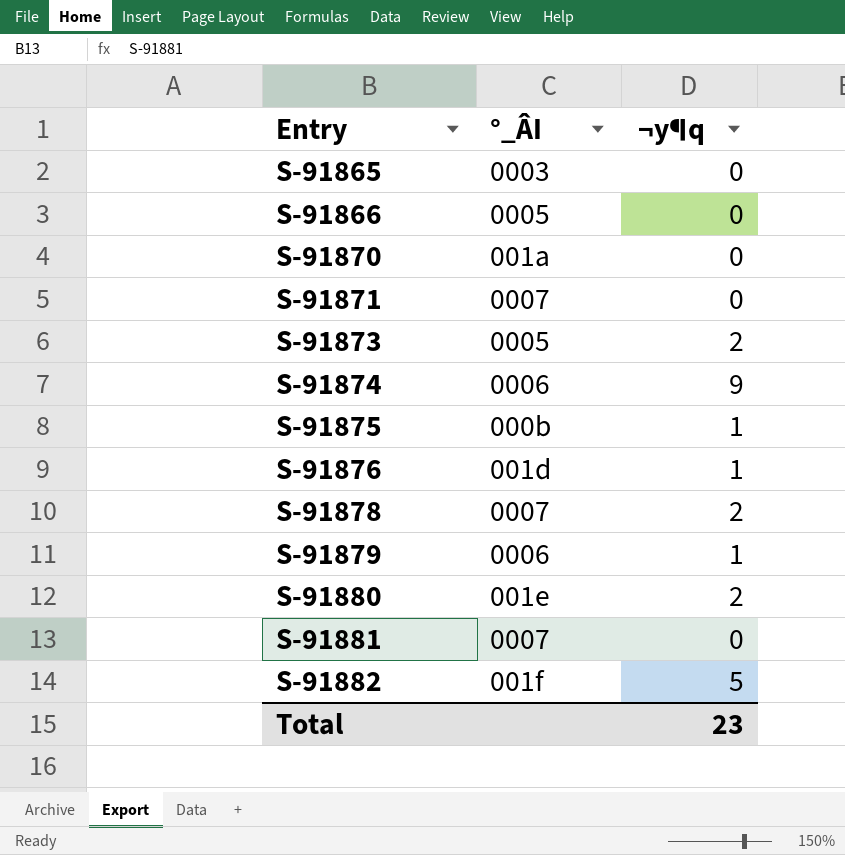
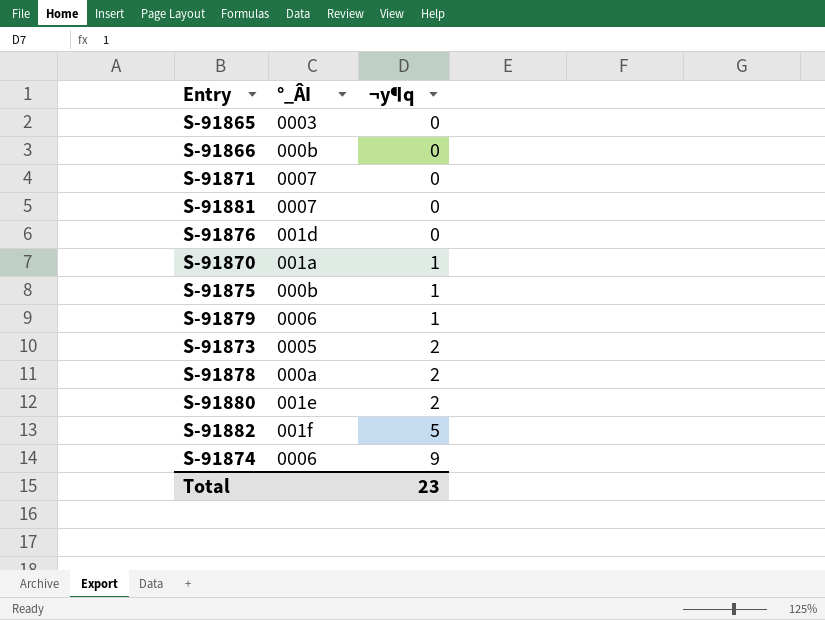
row order: Entry ascending -> ¬y¶q ascending
S-91866 | °_ÂI: 0005 -> 000b
S-91876 | ¬y¶q: 1 -> 0
S-91870 | ¬y¶q: 0 -> 1
S-91878 | °_ÂI: 0007 -> 000a

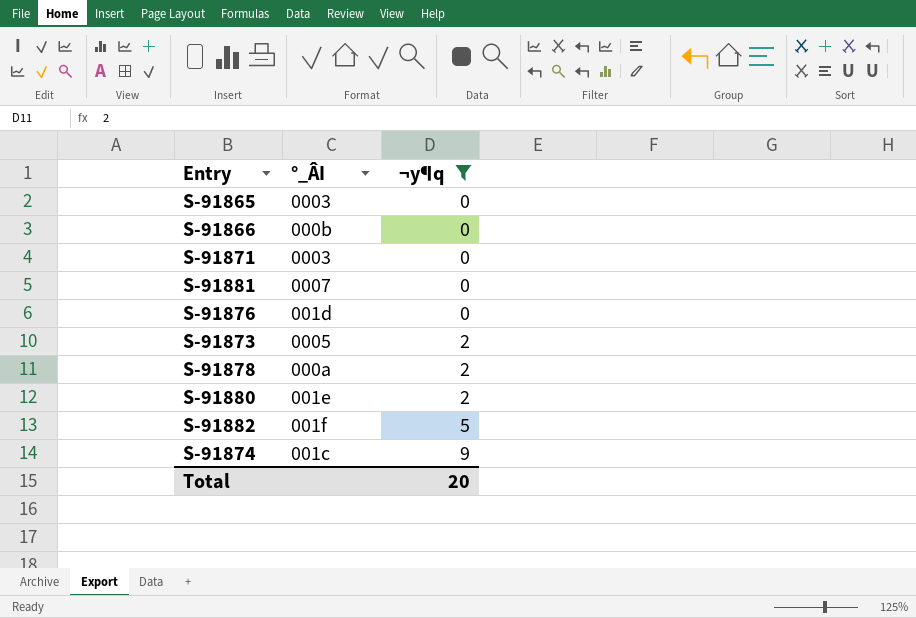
filter: none -> ¬y¶q != 1
S-91871 | °_ÂI: 0007 -> 0003
S-91874 | °_ÂI: 0006 -> 001c
Total | ¬y¶q: 23 -> 20

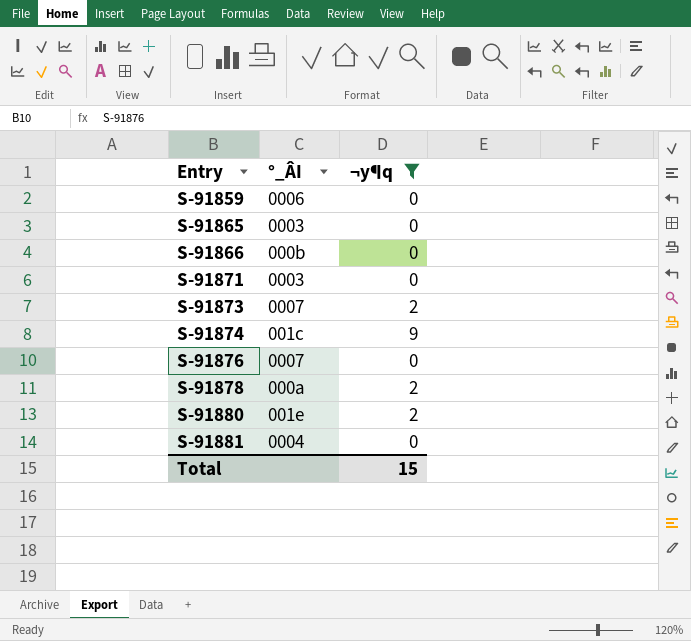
row order: ¬y¶q ascending -> Entry ascending
row S-91882: 001f | 5 -> none
row S-91859: none -> 0006 | 0
S-91873 | °_ÂI: 0005 -> 0007
S-91876 | °_ÂI: 001d -> 0007
S-91881 | °_ÂI: 0007 -> 0004
Total | ¬y¶q: 20 -> 15

